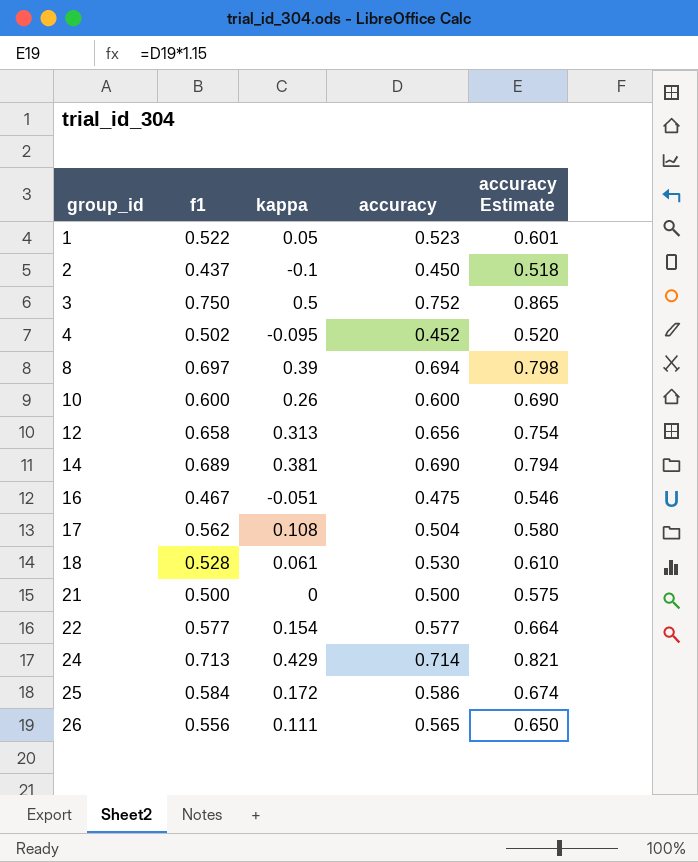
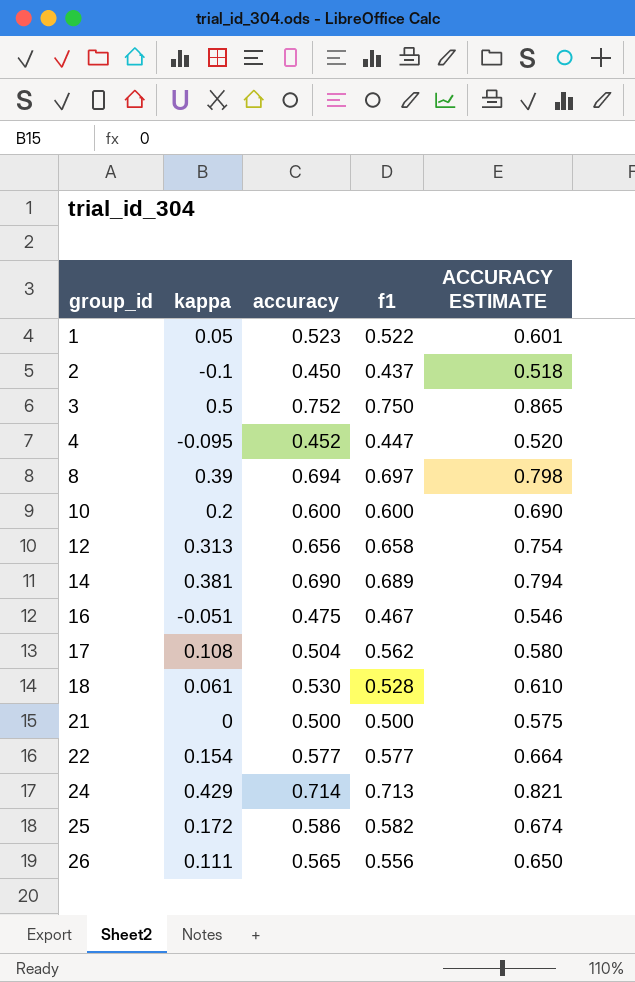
column f1 | position: 2 -> 4
column name: accuracy Estimate -> ACCURACY ESTIMATE
4 | f1: 0.502 -> 0.447
10 | kappa: 0.26 -> 0.2
25 | f1: 0.584 -> 0.582

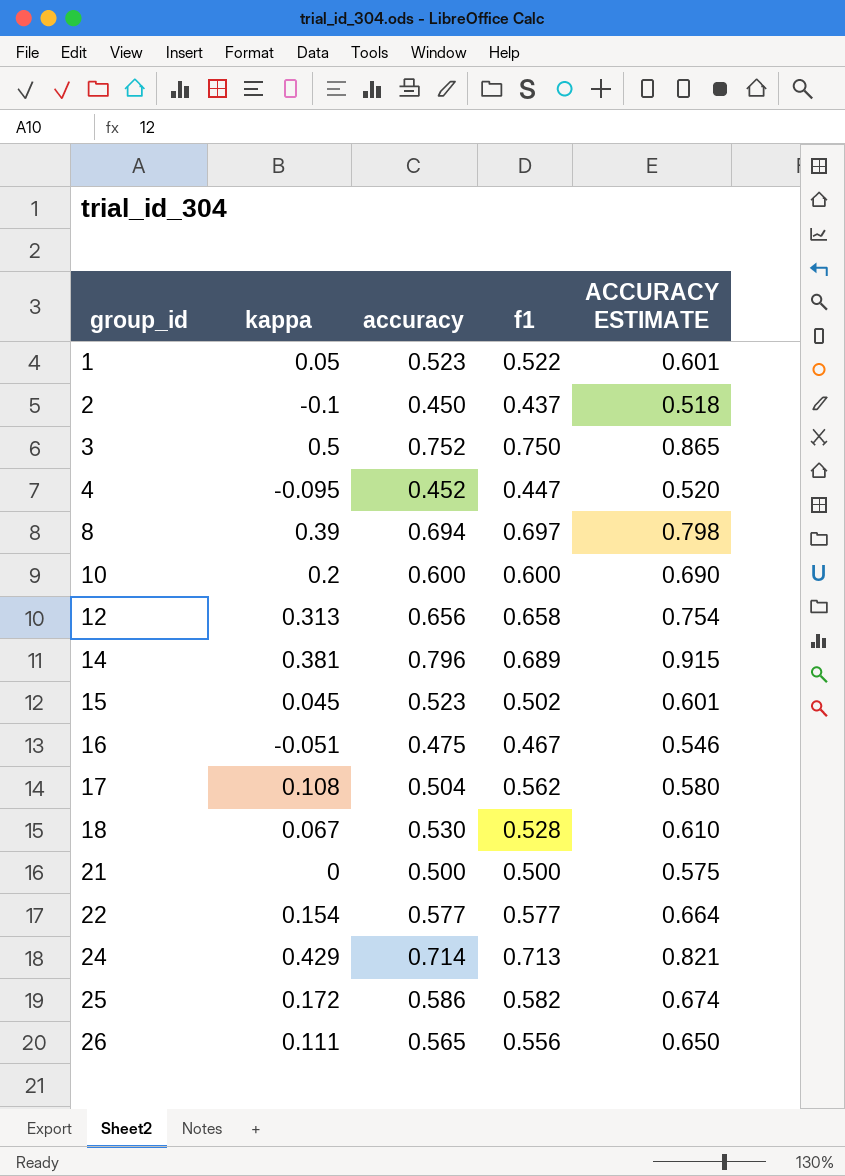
14 | accuracy: 0.690 -> 0.796
14 | ACCURACY ESTIMATE: 0.794 -> 0.915
row 15: none -> 0.045 | 0.523 | 0.502 | 0.601
18 | kappa: 0.061 -> 0.067

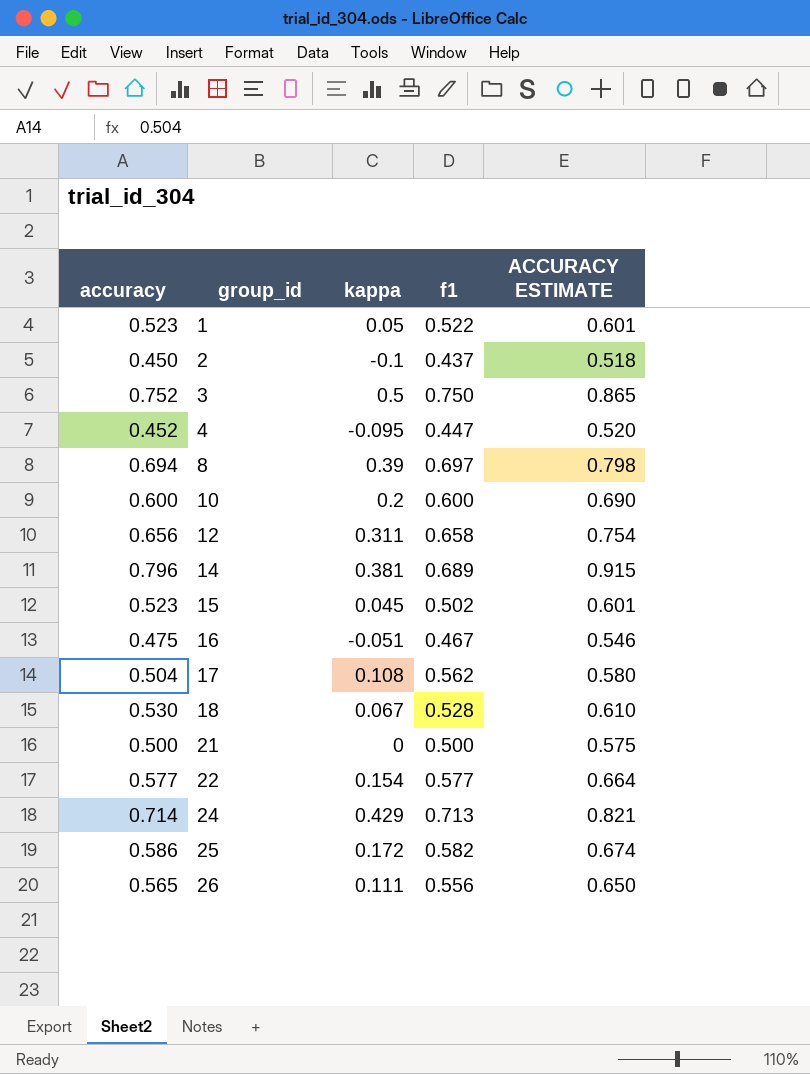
column accuracy | position: 3 -> 1
12 | kappa: 0.313 -> 0.311

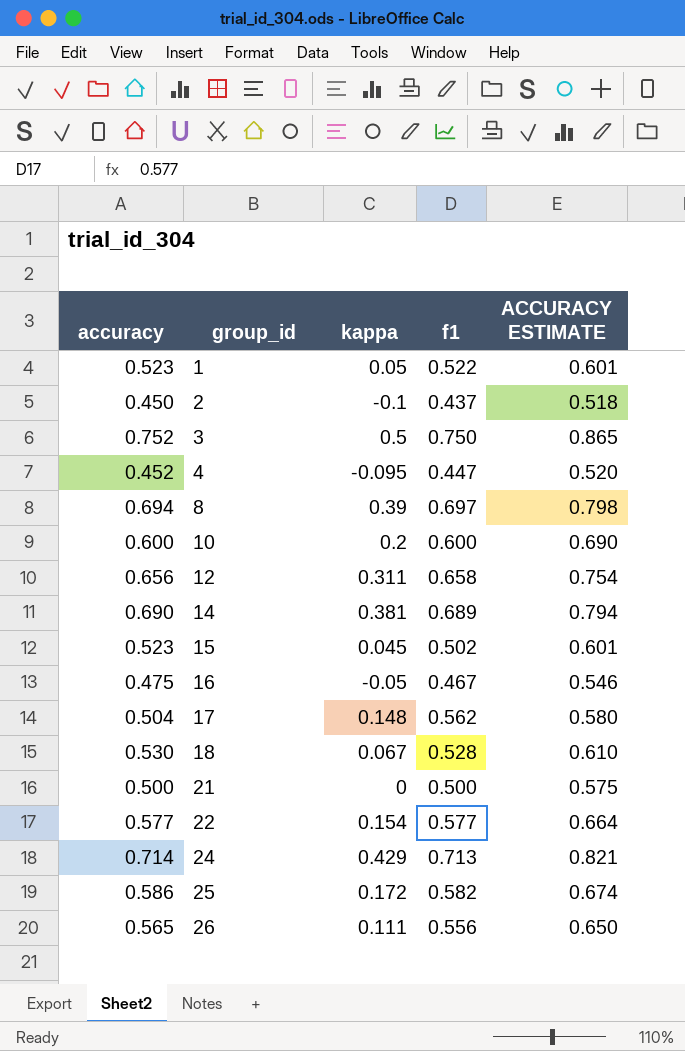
14 | accuracy: 0.796 -> 0.690
14 | ACCURACY ESTIMATE: 0.915 -> 0.794
16 | kappa: -0.051 -> -0.05
17 | kappa: 0.108 -> 0.148

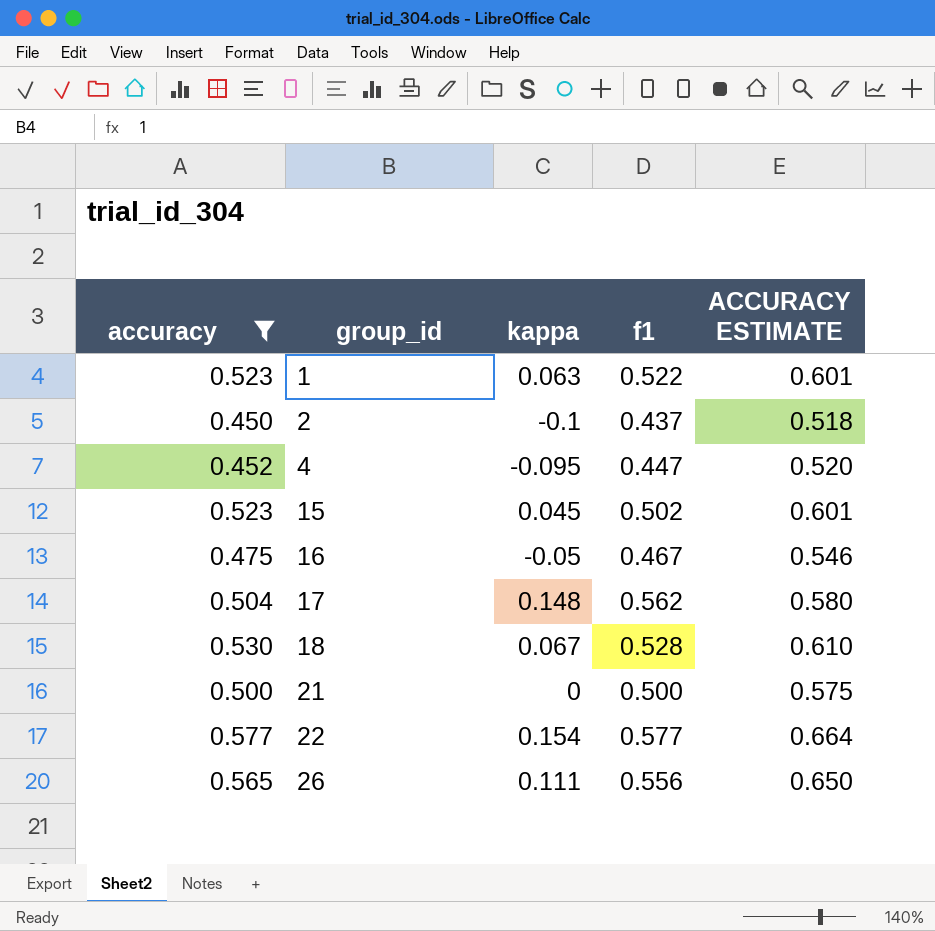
filter: none -> accuracy <= 0.577
1 | kappa: 0.05 -> 0.063

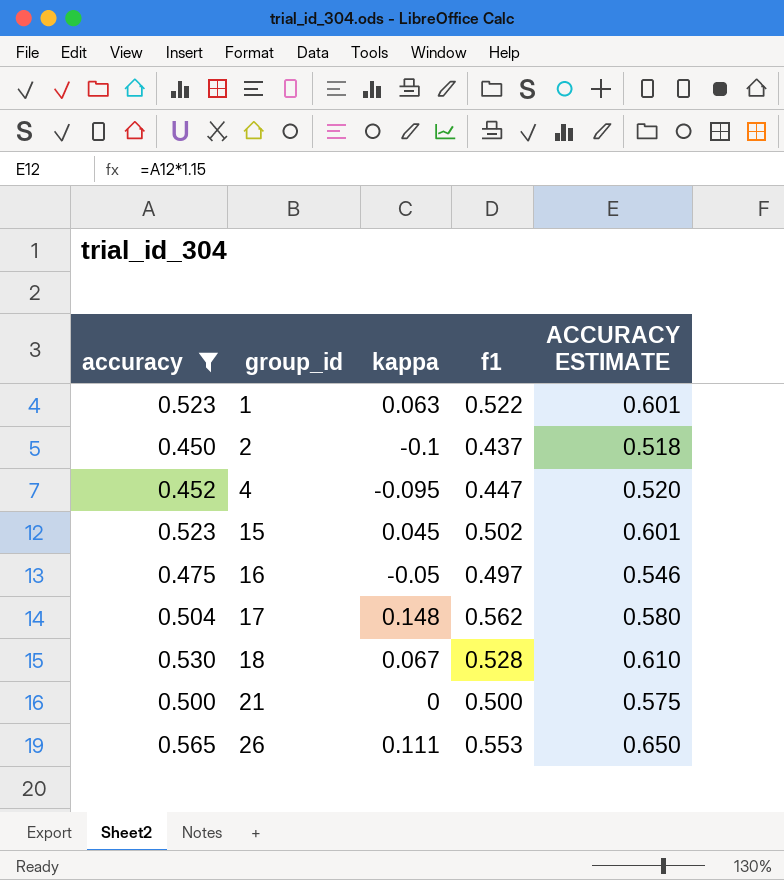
row 22: 0.577 | 0.154 | 0.577 | 0.664 -> none
16 | f1: 0.467 -> 0.497
26 | f1: 0.556 -> 0.553

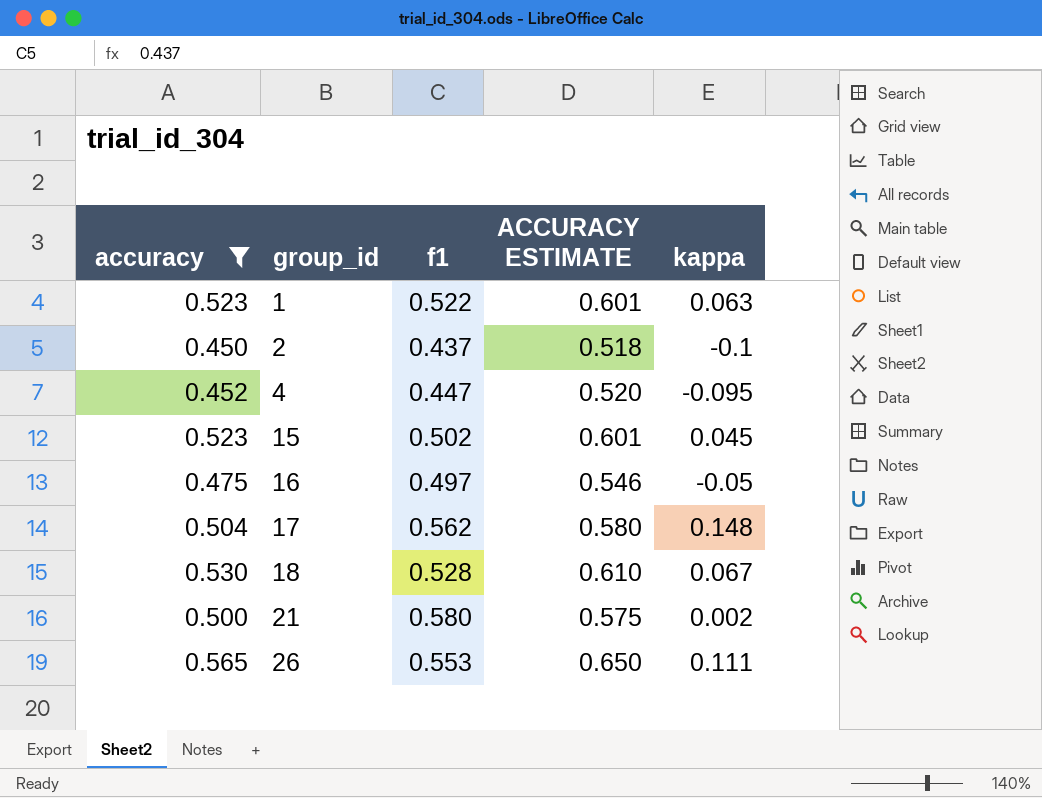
column kappa | position: 3 -> 5
21 | f1: 0.500 -> 0.580
21 | kappa: 0 -> 0.002

